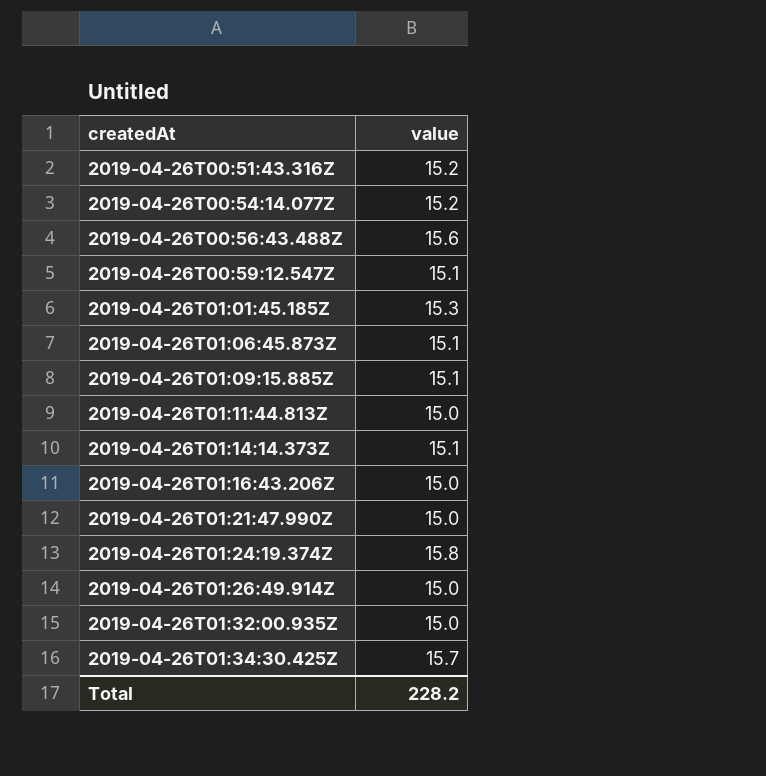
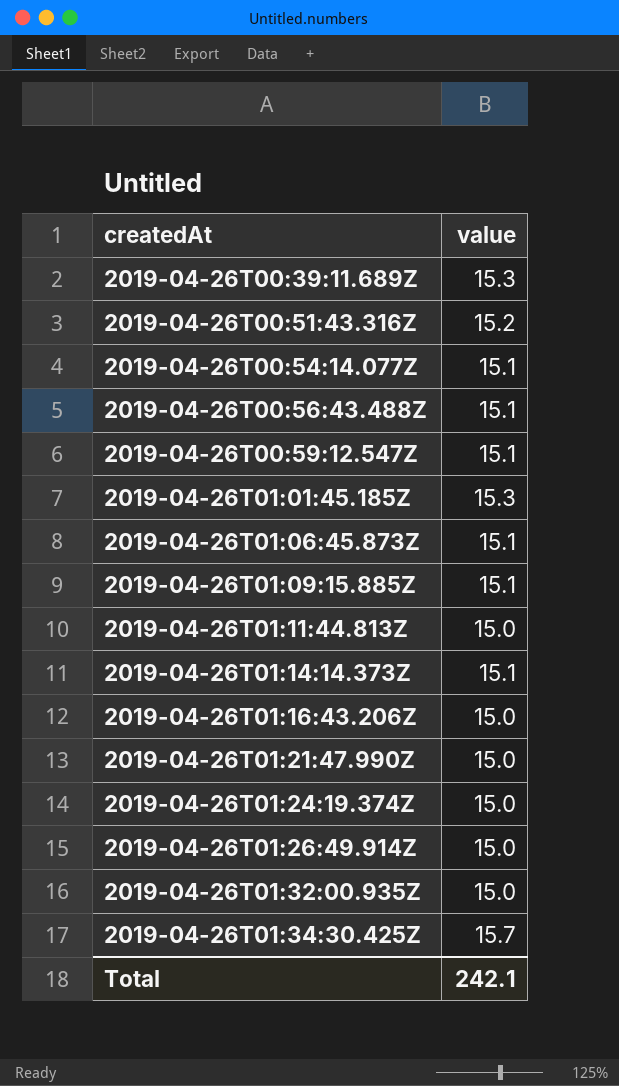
row 2019-04-26T00:39:11.689Z: none -> 15.3
2019-04-26T00:54:14.077Z | value: 15.2 -> 15.1
2019-04-26T00:56:43.488Z | value: 15.6 -> 15.1
2019-04-26T01:24:19.374Z | value: 15.8 -> 15.0
Total | value: 228.2 -> 242.1

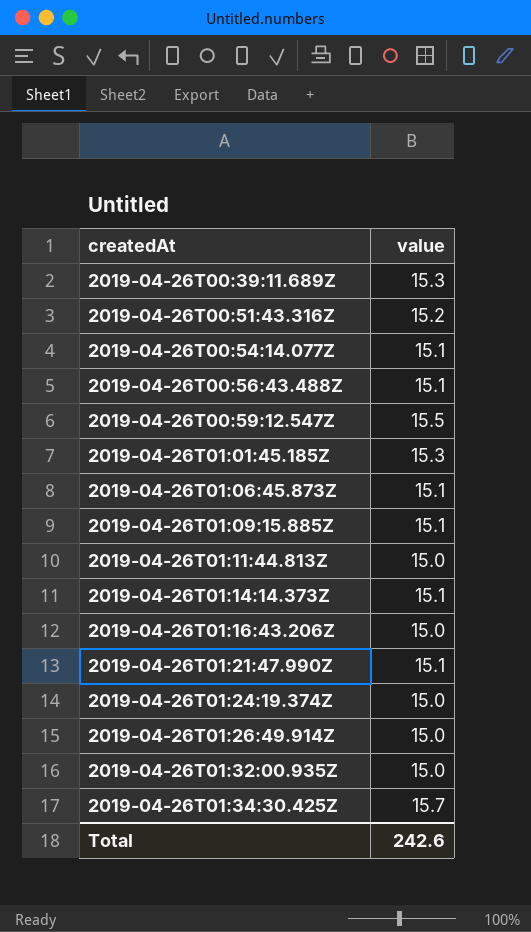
2019-04-26T00:59:12.547Z | value: 15.1 -> 15.5
2019-04-26T01:21:47.990Z | value: 15.0 -> 15.1
Total | value: 242.1 -> 242.6

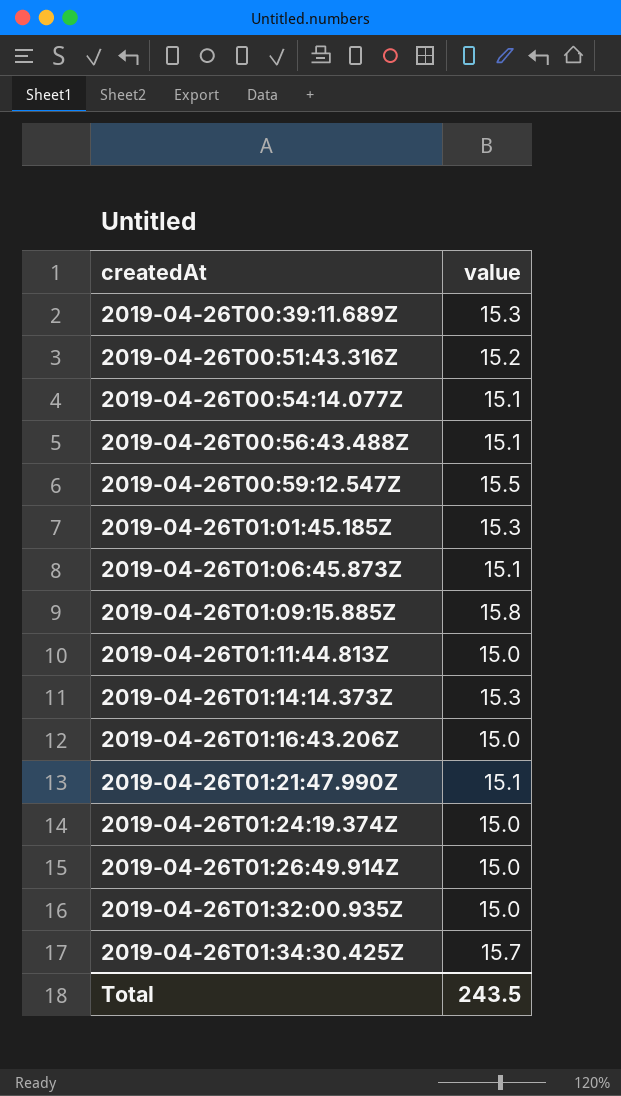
2019-04-26T01:09:15.885Z | value: 15.1 -> 15.8
2019-04-26T01:14:14.373Z | value: 15.1 -> 15.3
Total | value: 242.6 -> 243.5

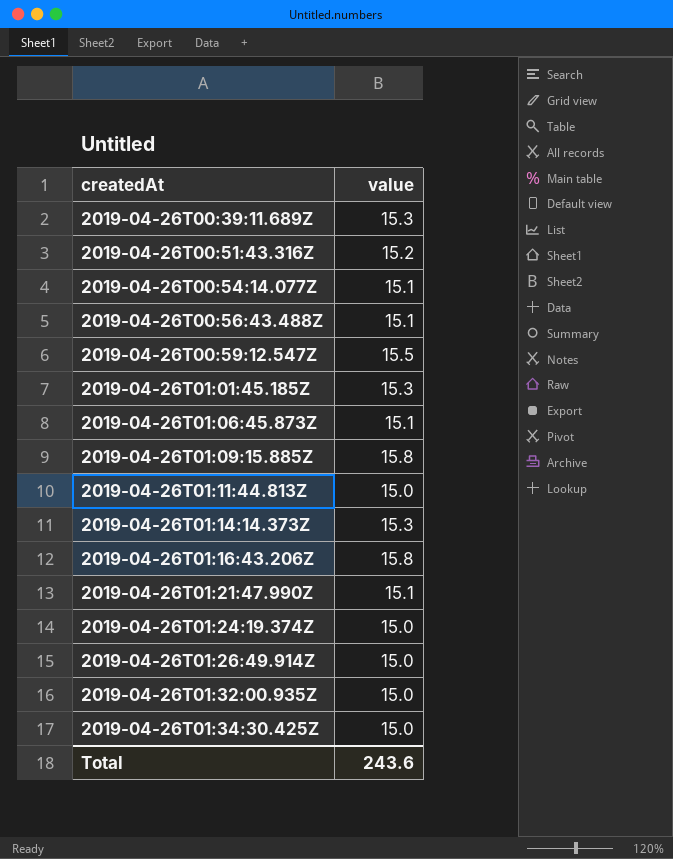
2019-04-26T01:16:43.206Z | value: 15.0 -> 15.8
2019-04-26T01:34:30.425Z | value: 15.7 -> 15.0
Total | value: 243.5 -> 243.6

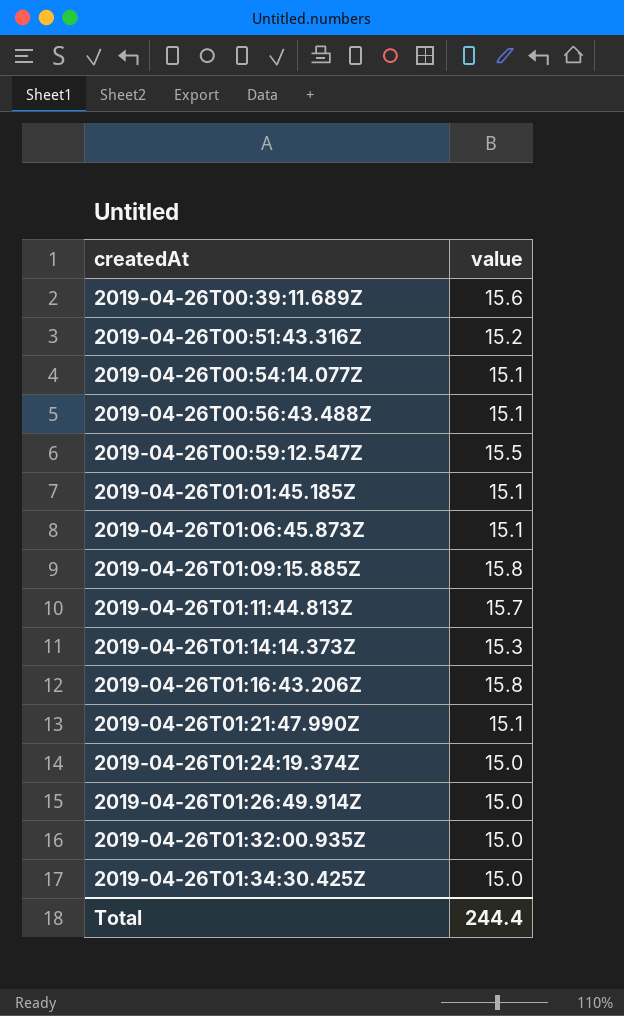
2019-04-26T00:39:11.689Z | value: 15.3 -> 15.6
2019-04-26T01:01:45.185Z | value: 15.3 -> 15.1
2019-04-26T01:11:44.813Z | value: 15.0 -> 15.7
Total | value: 243.6 -> 244.4

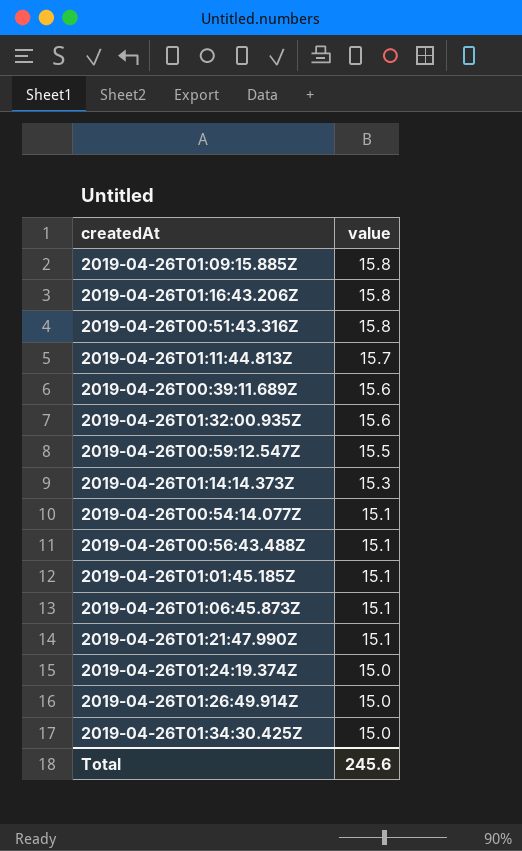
row order: createdAt ascending -> value descending
2019-04-26T00:51:43.316Z | value: 15.2 -> 15.8
2019-04-26T01:32:00.935Z | value: 15.0 -> 15.6
Total | value: 244.4 -> 245.6

